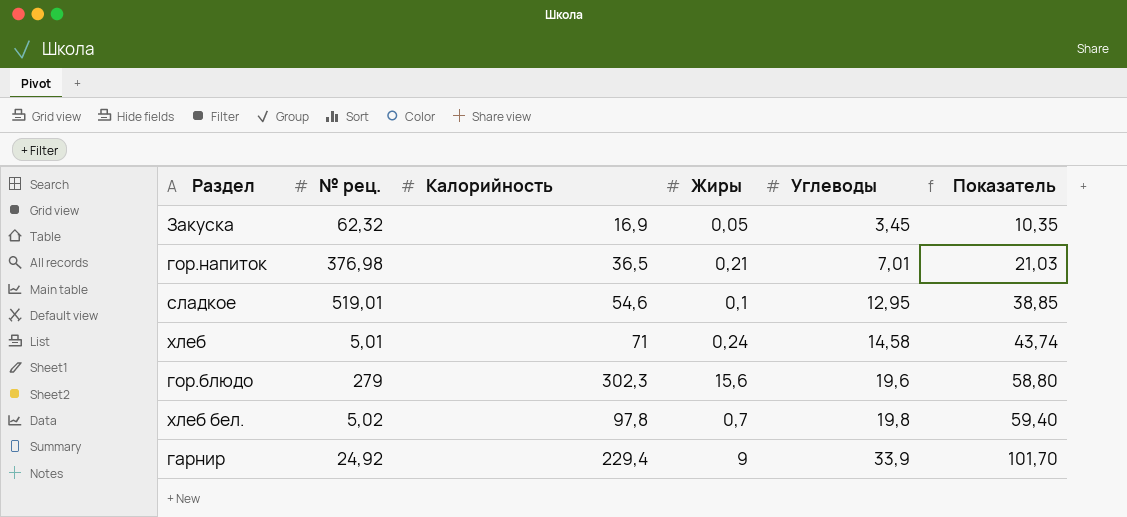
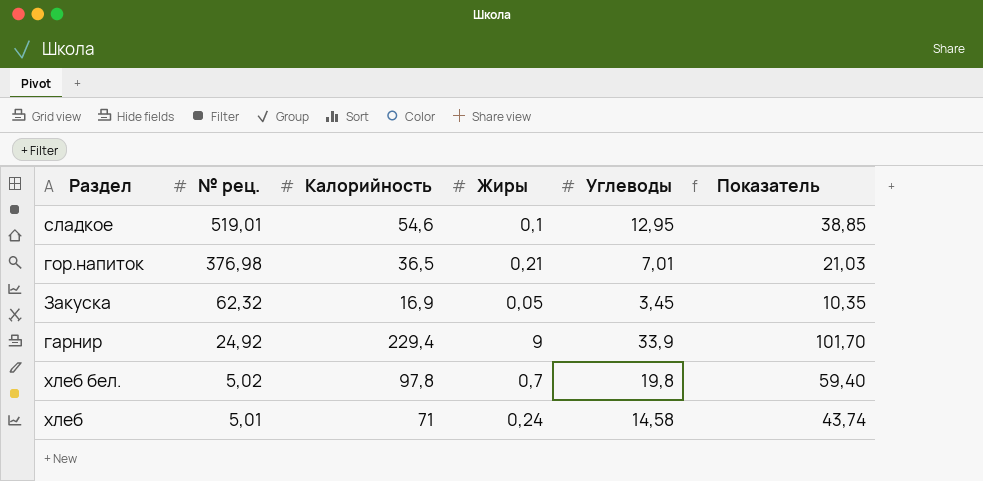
row order: Углеводы ascending -> № рец. descending
row гор.блюдо: 279 | 302,3 | 15,6 | 19,6 | 58,80 -> none

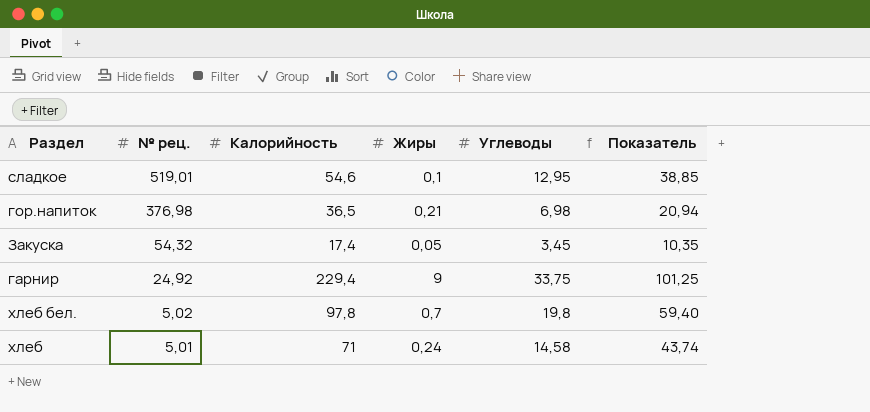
гор.напиток | Углеводы: 7,01 -> 6,98
гор.напиток | Показатель: 21,03 -> 20,94
Закуска | № рец.: 62,32 -> 54,32
Закуска | Калорийность: 16,9 -> 17,4
гарнир | Углеводы: 33,9 -> 33,75
гарнир | Показатель: 101,70 -> 101,25

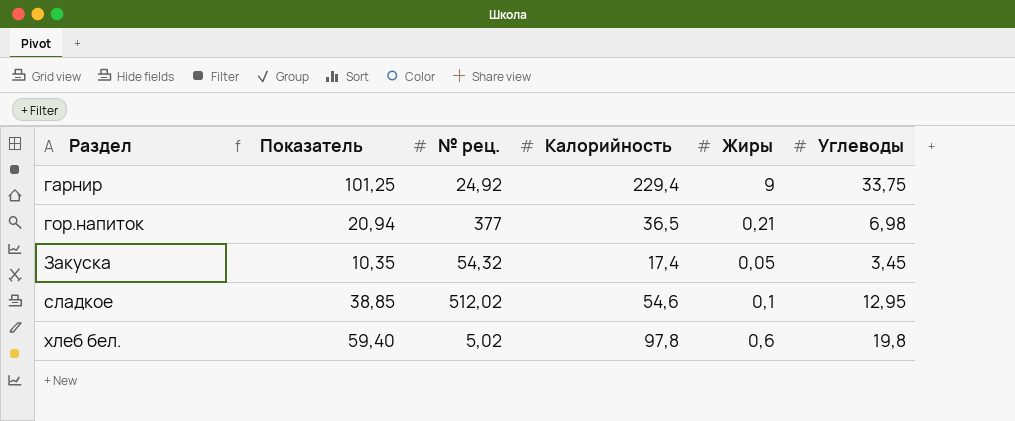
row order: № рец. descending -> Раздел ascending
column Показатель | position: 6 -> 2
row хлеб: 5,01 | 71 | 0,24 | 14,58 | 43,74 -> none
гор.напиток | № рец.: 376,98 -> 377
сладкое | № рец.: 519,01 -> 512,02
хлеб бел. | Жиры: 0,7 -> 0,6

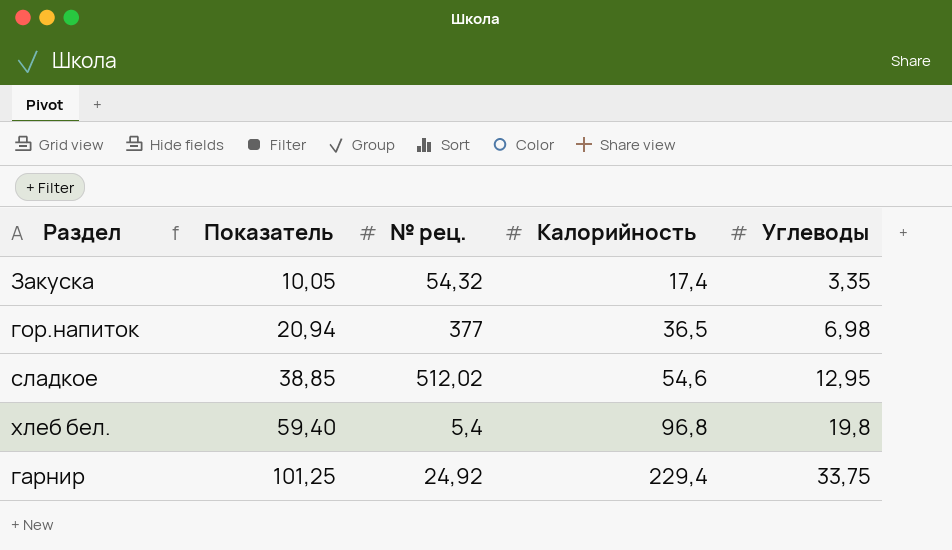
row order: Раздел ascending -> Показатель ascending
column Жиры | position: 5 -> none
Закуска | Показатель: 10,35 -> 10,05
Закуска | Углеводы: 3,45 -> 3,35
хлеб бел. | № рец.: 5,02 -> 5,4
хлеб бел. | Калорийность: 97,8 -> 96,8

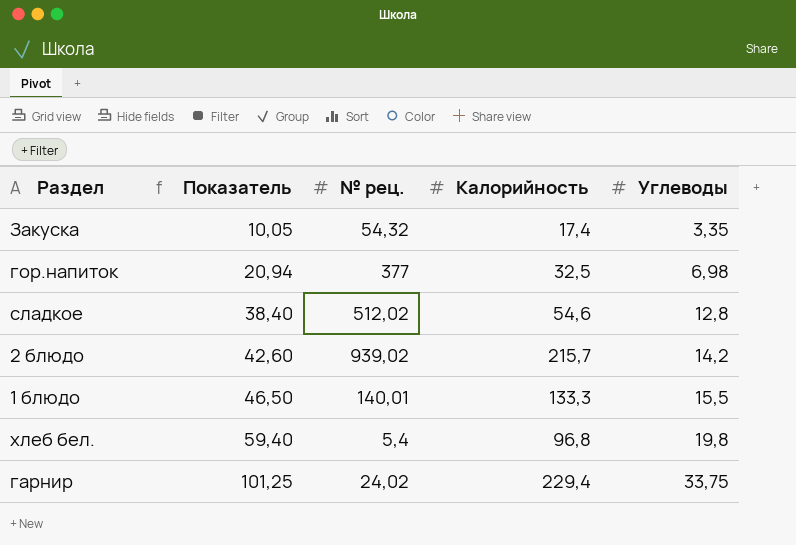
гор.напиток | Калорийность: 36,5 -> 32,5
сладкое | Показатель: 38,85 -> 38,40
сладкое | Углеводы: 12,95 -> 12,8
row 2 блюдо: none -> 42,60 | 939,02 | 215,7 | 14,2
row 1 блюдо: none -> 46,50 | 140,01 | 133,3 | 15,5
гарнир | № рец.: 24,92 -> 24,02

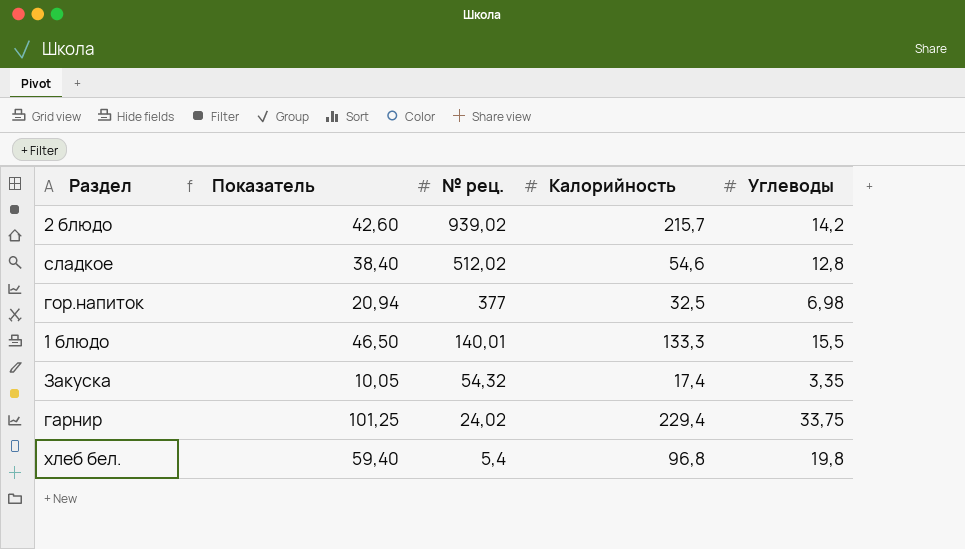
row order: Показатель ascending -> № рец. descending

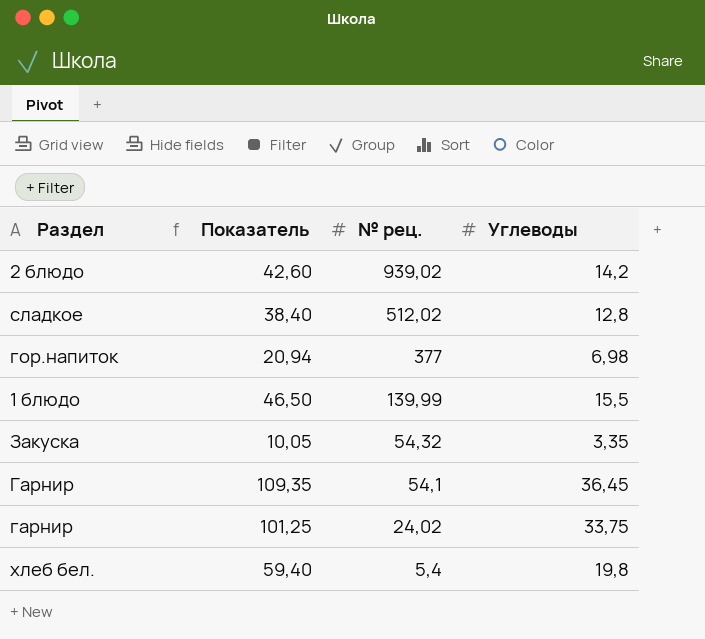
column Калорийность | position: 4 -> none
1 блюдо | № рец.: 140,01 -> 139,99
row Гарнир: none -> 109,35 | 54,1 | 36,45

